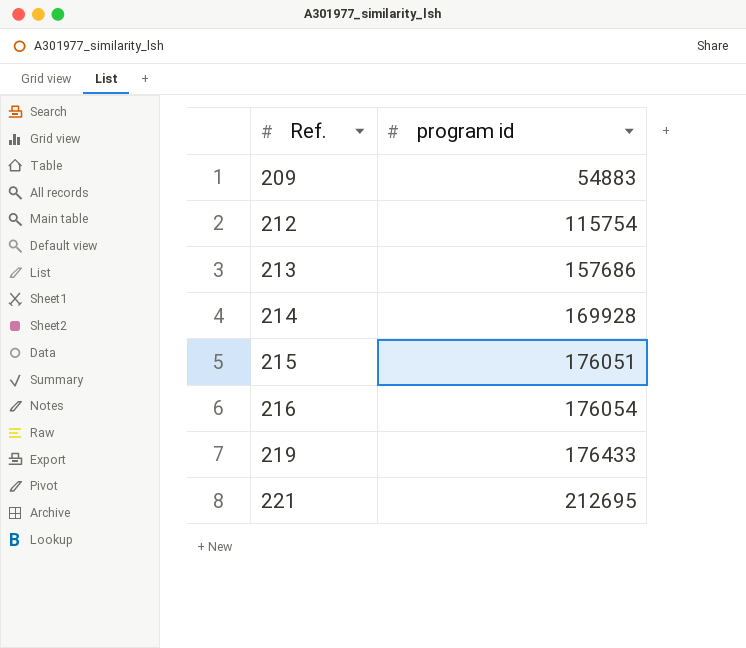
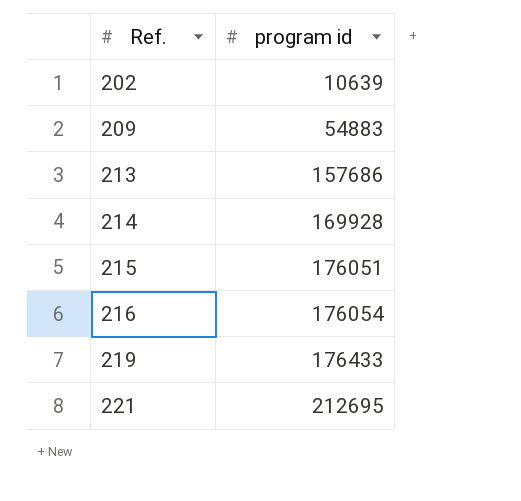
row 212: 115754 -> none
row 202: none -> 10639

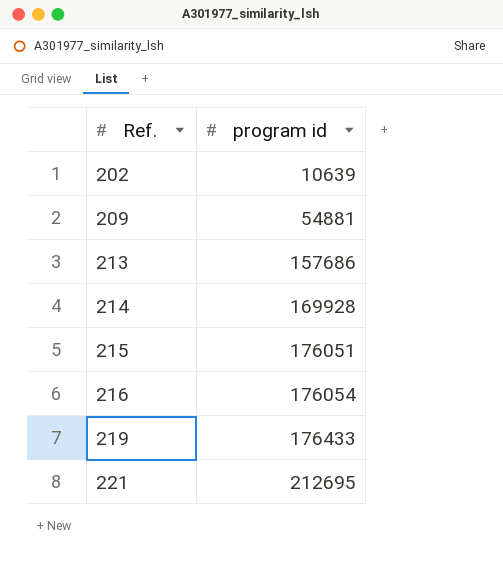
209 | program id: 54883 -> 54881

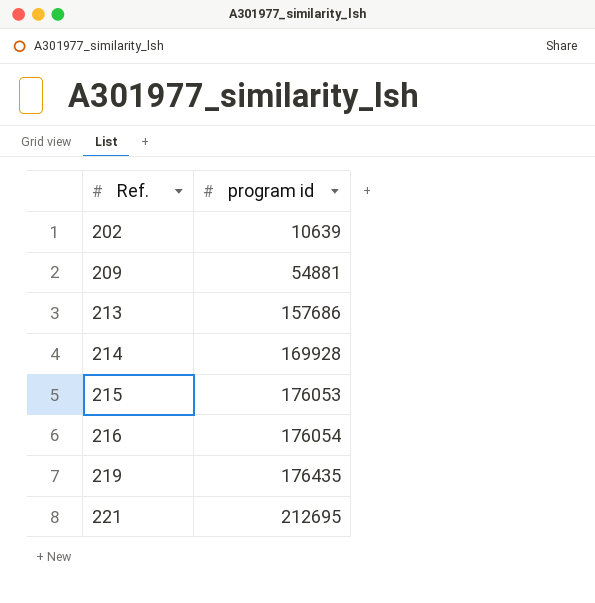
215 | program id: 176051 -> 176053
219 | program id: 176433 -> 176435

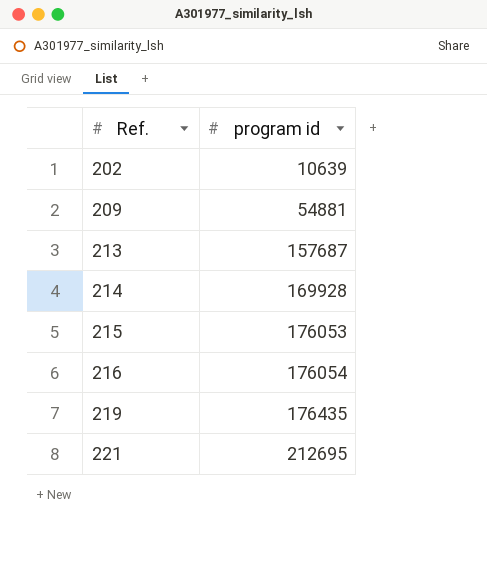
213 | program id: 157686 -> 157687

